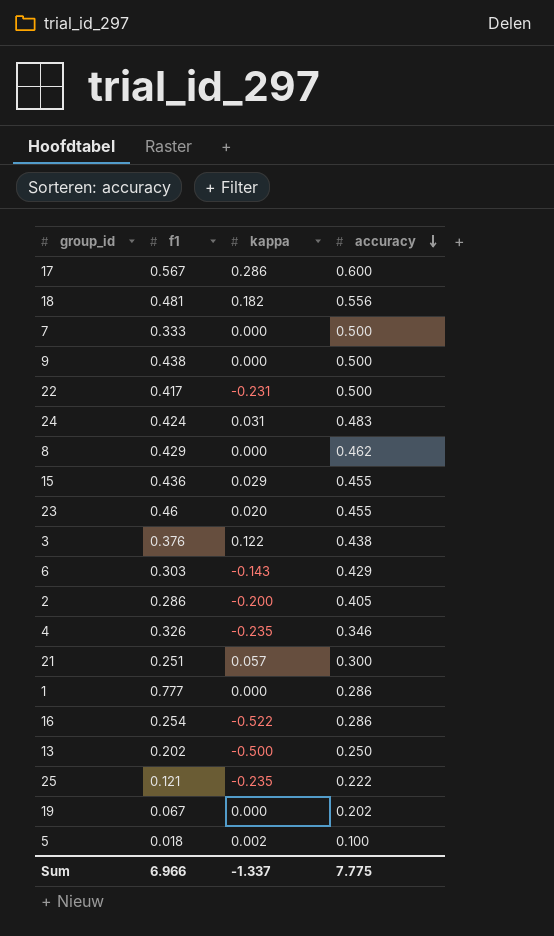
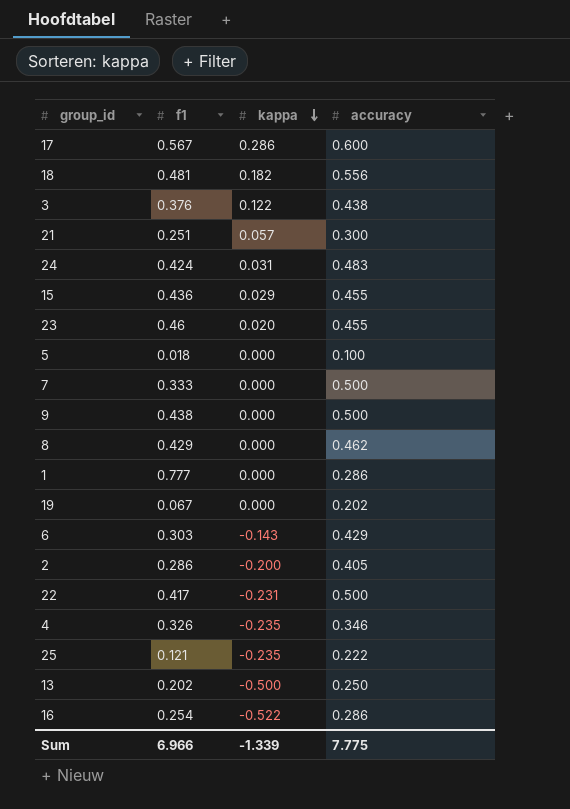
row order: accuracy descending -> kappa descending
5 | kappa: 0.002 -> 0.000
Sum | kappa: -1.337 -> -1.339

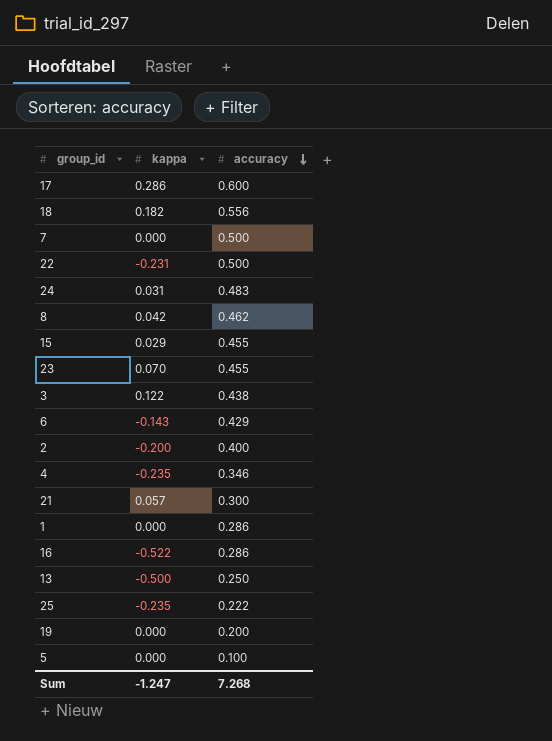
row order: kappa descending -> accuracy descending
column f1 | position: 2 -> none
row 9: 0.438 | 0.000 | 0.500 -> none
8 | kappa: 0.000 -> 0.042
23 | kappa: 0.020 -> 0.070
2 | accuracy: 0.405 -> 0.400
19 | accuracy: 0.202 -> 0.200
Sum | kappa: -1.339 -> -1.247
Sum | accuracy: 7.775 -> 7.268

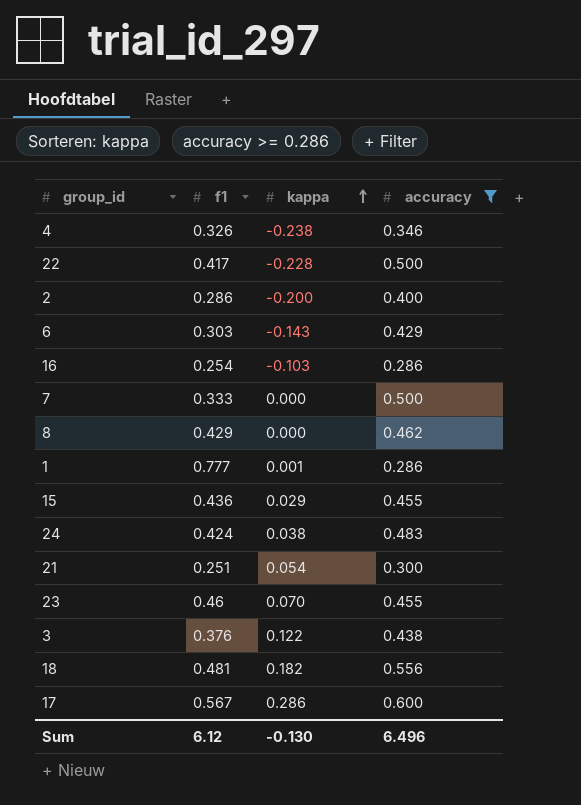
filter: none -> accuracy >= 0.286
row order: accuracy descending -> kappa ascending
column f1 | position: none -> 2
4 | kappa: -0.235 -> -0.238
22 | kappa: -0.231 -> -0.228
16 | kappa: -0.522 -> -0.103
8 | kappa: 0.042 -> 0.000
1 | kappa: 0.000 -> 0.001
24 | kappa: 0.031 -> 0.038
21 | kappa: 0.057 -> 0.054
Sum | kappa: -1.247 -> -0.130
Sum | accuracy: 7.268 -> 6.496

